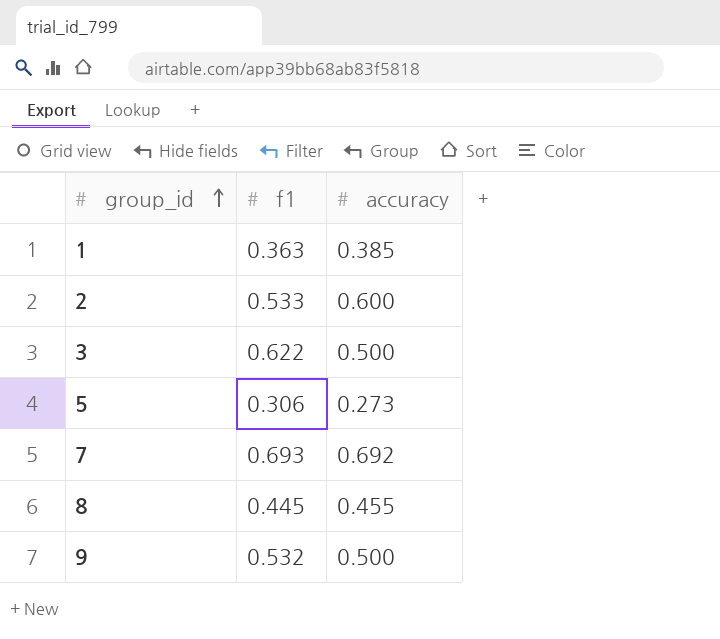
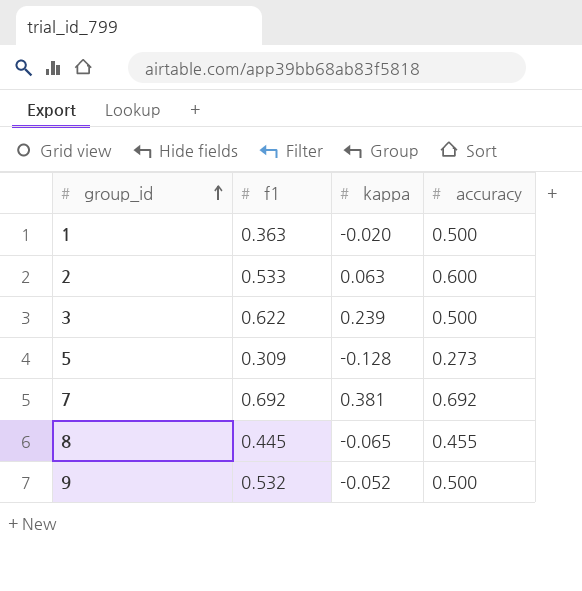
column kappa | position: none -> 3
1 | accuracy: 0.385 -> 0.500
5 | f1: 0.306 -> 0.309
7 | f1: 0.693 -> 0.692

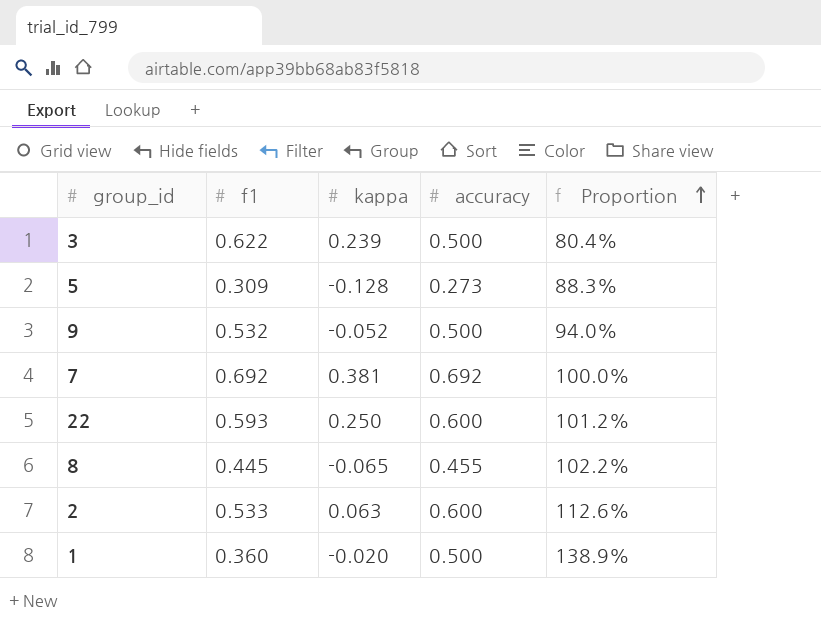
row order: group_id ascending -> Proportion ascending
column Proportion | formula: none -> [accuracy] / [f1]
row 22: none -> 0.593 | 0.250 | 0.600 | 101.2%
1 | f1: 0.363 -> 0.360

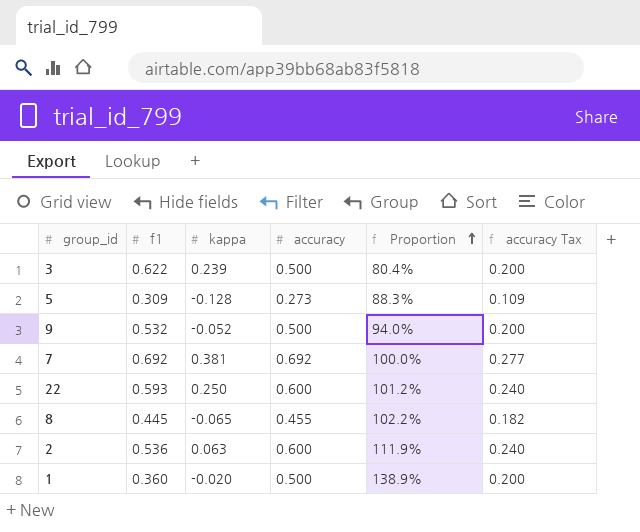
column accuracy Tax | formula: none -> [accuracy] * 0.4
2 | f1: 0.533 -> 0.536
2 | Proportion: 112.6% -> 111.9%

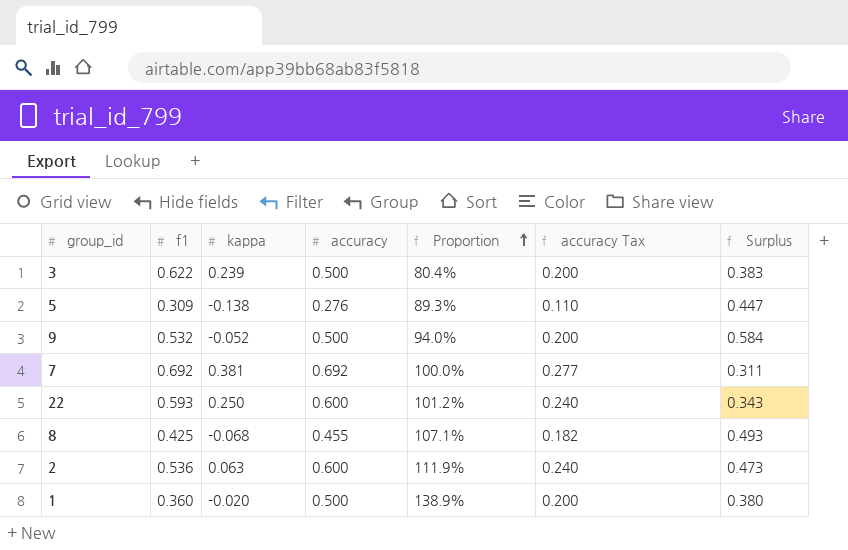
column Surplus | formula: none -> [f1] - [kappa]
5 | kappa: -0.128 -> -0.138
5 | accuracy: 0.273 -> 0.276
5 | Proportion: 88.3% -> 89.3%
5 | accuracy Tax: 0.109 -> 0.110
8 | f1: 0.445 -> 0.425
8 | kappa: -0.065 -> -0.068
8 | Proportion: 102.2% -> 107.1%

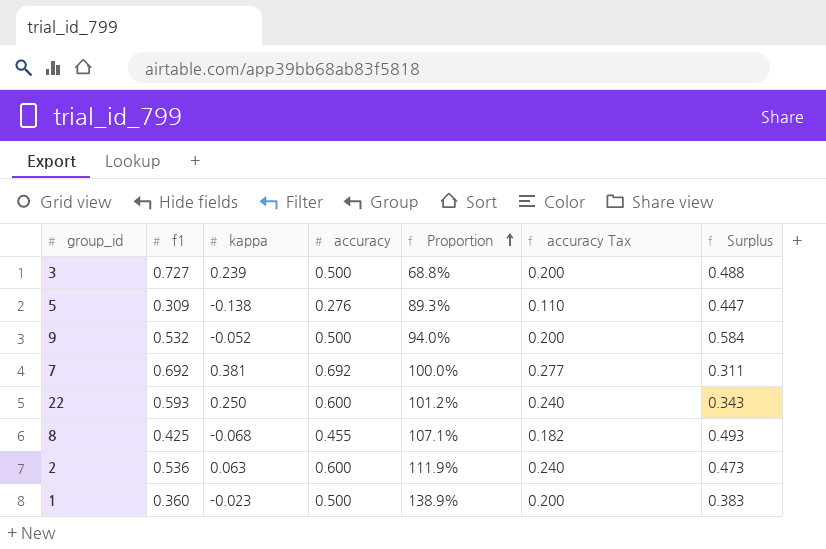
3 | f1: 0.622 -> 0.727
3 | Proportion: 80.4% -> 68.8%
3 | Surplus: 0.383 -> 0.488
1 | kappa: -0.020 -> -0.023
1 | Surplus: 0.380 -> 0.383

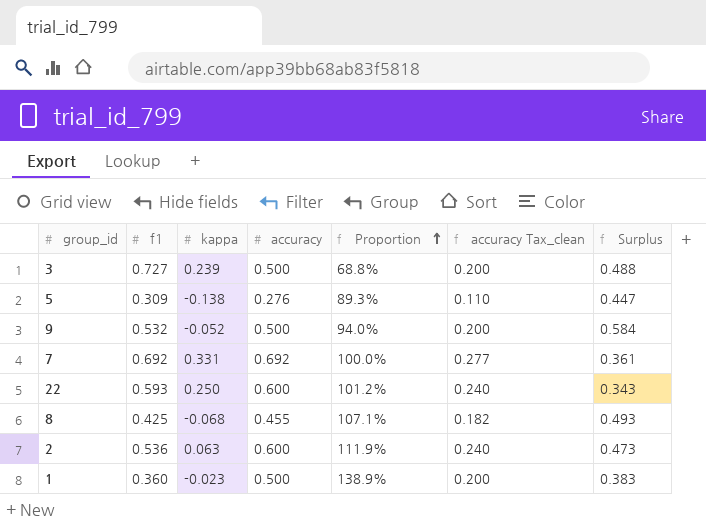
column name: accuracy Tax -> accuracy Tax_clean
7 | kappa: 0.381 -> 0.331
7 | Surplus: 0.311 -> 0.361

